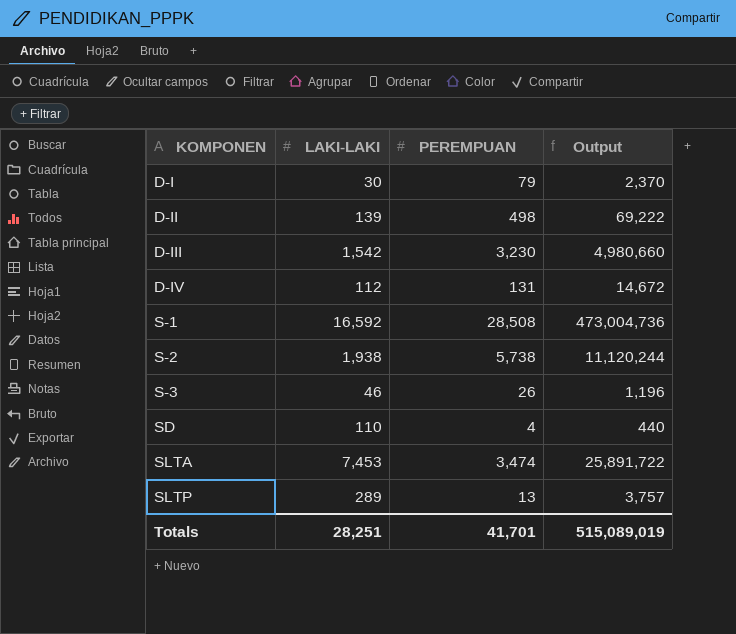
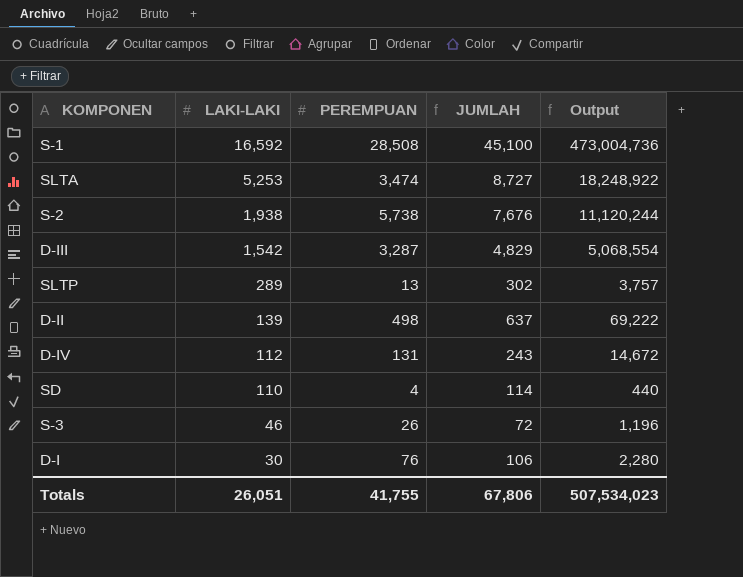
row order: KOMPONEN ascending -> LAKI-LAKI descending
column JUMLAH | formula: none -> [LAKI-LAKI] + [PEREMPUAN]
SLTA | LAKI-LAKI: 7,453 -> 5,253
SLTA | Output: 25,891,722 -> 18,248,922
D-III | PEREMPUAN: 3,230 -> 3,287
D-III | Output: 4,980,660 -> 5,068,554
D-I | PEREMPUAN: 79 -> 76
D-I | Output: 2,370 -> 2,280
Totals | LAKI-LAKI: 28,251 -> 26,051
Totals | PEREMPUAN: 41,701 -> 41,755
Totals | Output: 515,089,019 -> 507,534,023

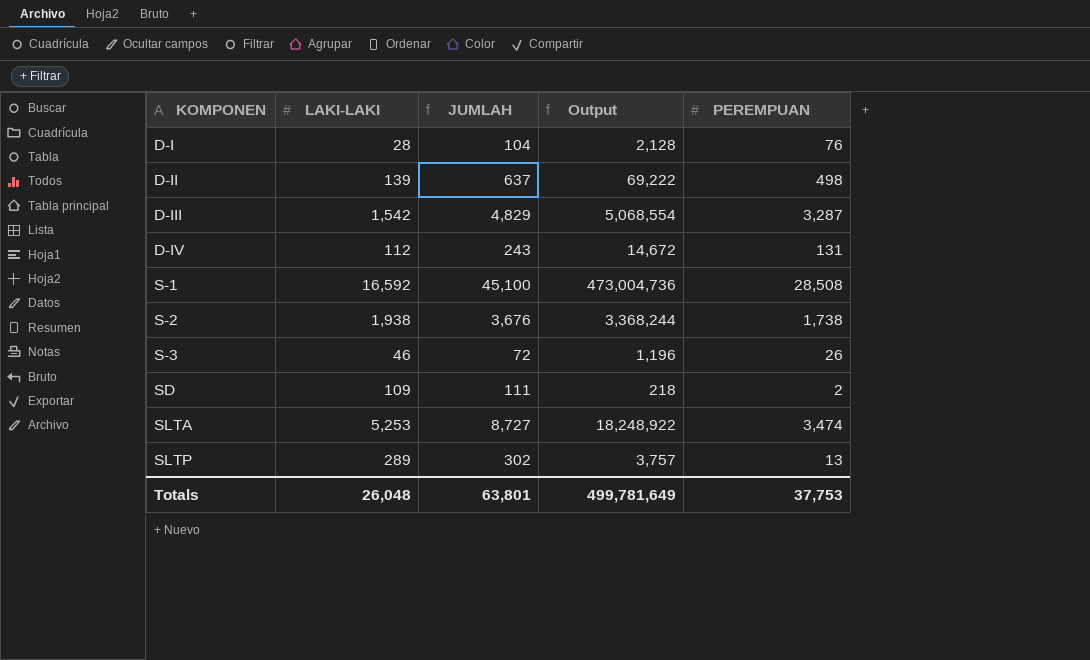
row order: LAKI-LAKI descending -> KOMPONEN ascending
column PEREMPUAN | position: 3 -> 5
D-I | LAKI-LAKI: 30 -> 28
D-I | JUMLAH: 106 -> 104
D-I | Output: 2,280 -> 2,128
S-2 | JUMLAH: 7,676 -> 3,676
S-2 | Output: 11,120,244 -> 3,368,244
S-2 | PEREMPUAN: 5,738 -> 1,738
SD | LAKI-LAKI: 110 -> 109
SD | JUMLAH: 114 -> 111
SD | Output: 440 -> 218
SD | PEREMPUAN: 4 -> 2
Totals | LAKI-LAKI: 26,051 -> 26,048
Totals | JUMLAH: 67,806 -> 63,801
Totals | Output: 507,534,023 -> 499,781,649
Totals | PEREMPUAN: 41,755 -> 37,753

